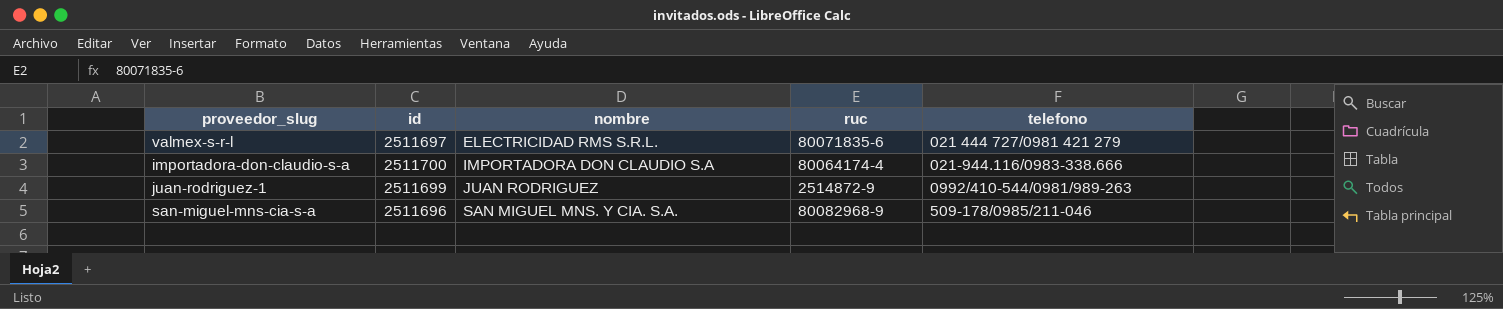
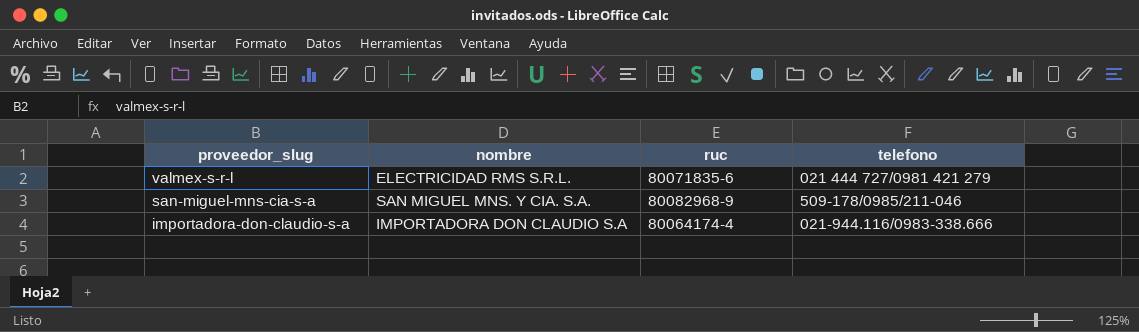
row order: nombre ascending -> proveedor_slug descending
column id | position: 2 -> none
row juan-rodriguez-1: 2511699 | JUAN RODRIGUEZ | 2514872-9 | 0992/410-544/0981/989-263 -> none

